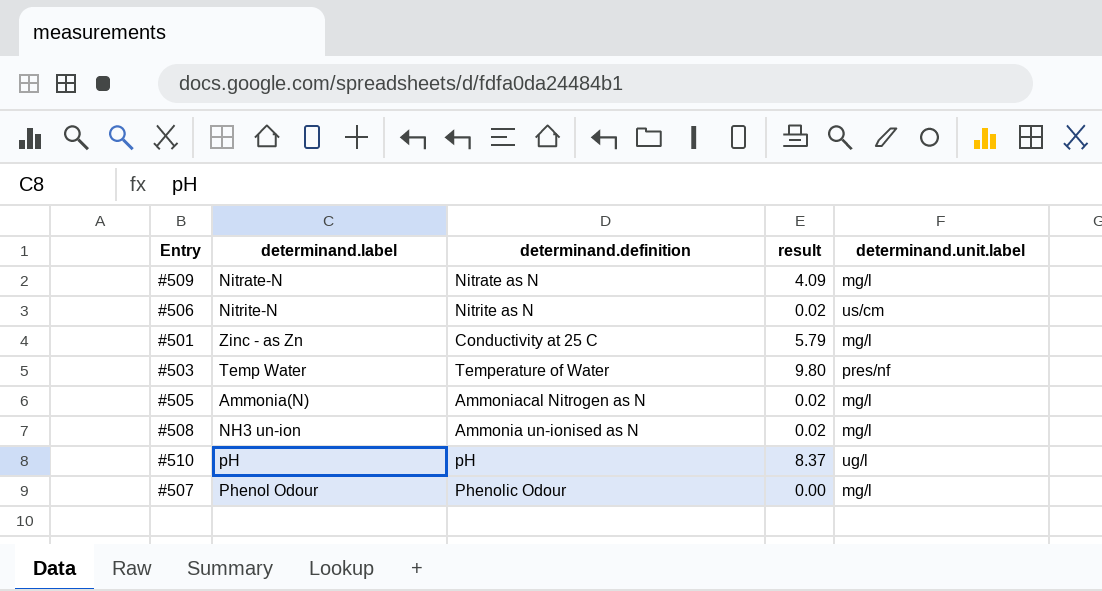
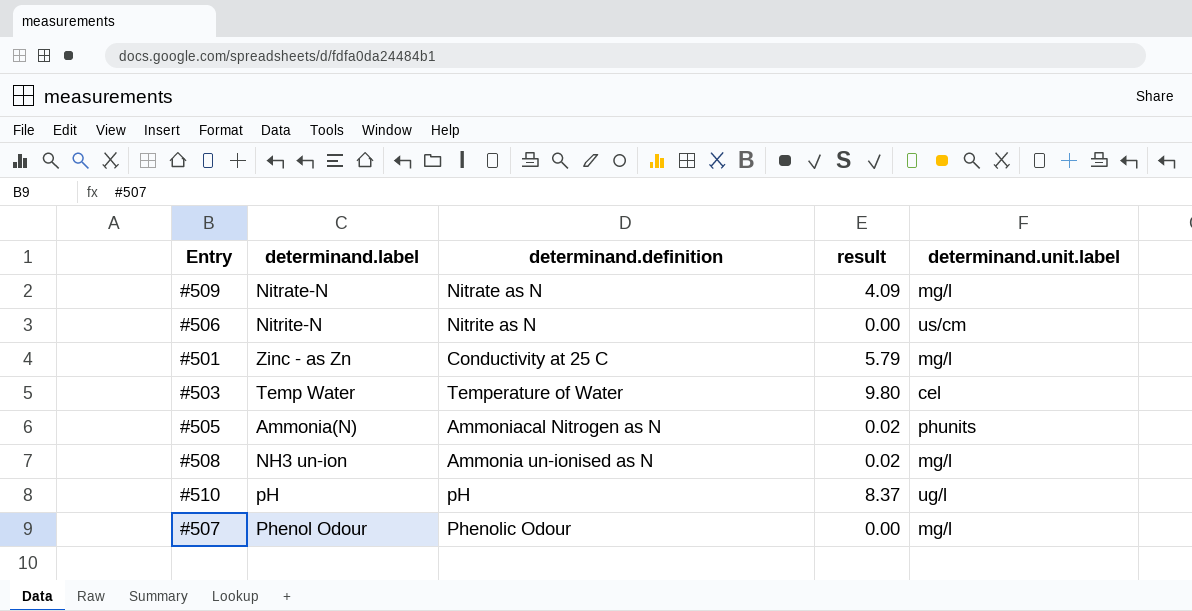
#506 | result: 0.02 -> 0.00
#503 | determinand.unit.label: pres/nf -> cel
#505 | determinand.unit.label: mg/l -> phunits

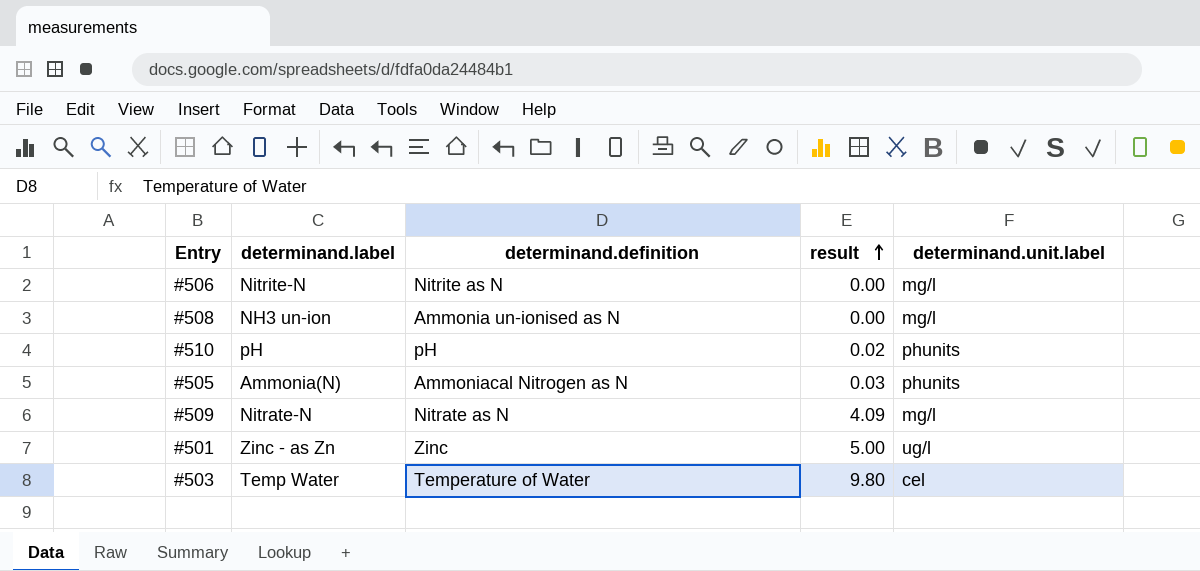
row order: none -> result ascending
row #507: Phenol Odour | Phenolic Odour | 0.00 | mg/l -> none
#506 | determinand.unit.label: us/cm -> mg/l
#508 | result: 0.02 -> 0.00
#510 | result: 8.37 -> 0.02
#510 | determinand.unit.label: ug/l -> phunits
#505 | result: 0.02 -> 0.03
#501 | determinand.definition: Conductivity at 25 C -> Zinc
#501 | result: 5.79 -> 5.00
#501 | determinand.unit.label: mg/l -> ug/l

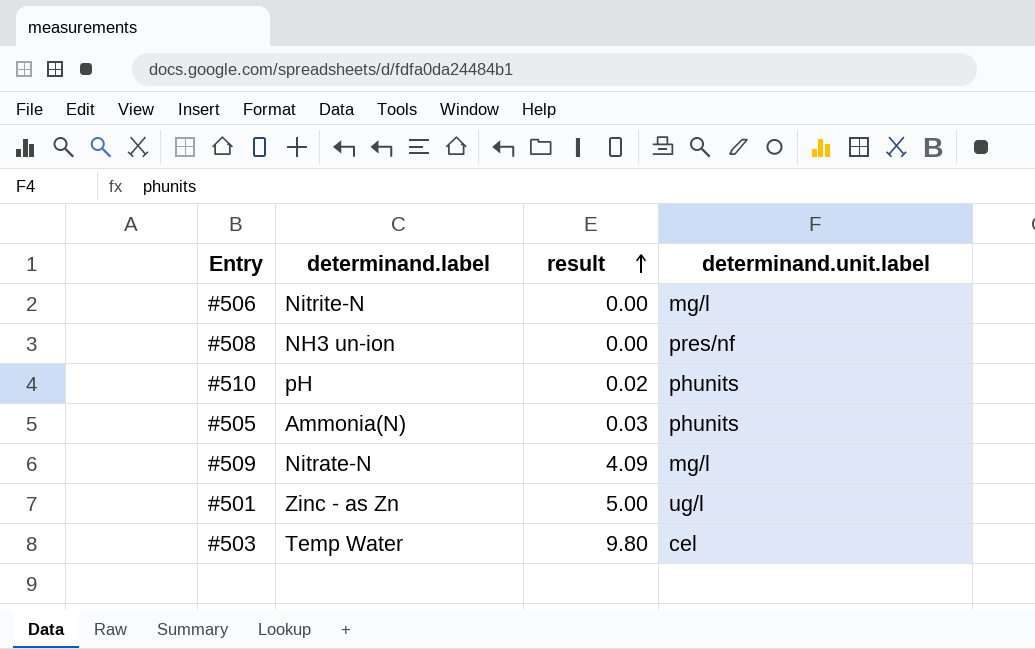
column determinand.definition | position: 3 -> none
#508 | determinand.unit.label: mg/l -> pres/nf

